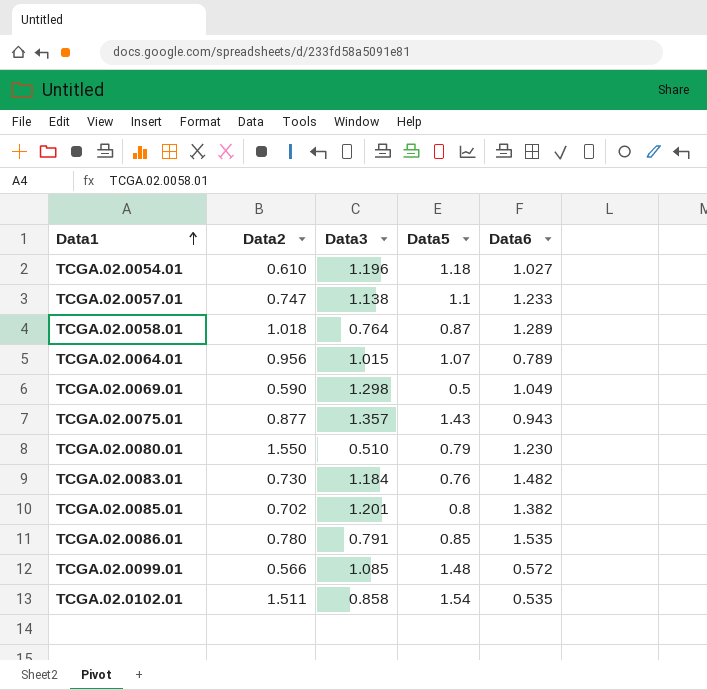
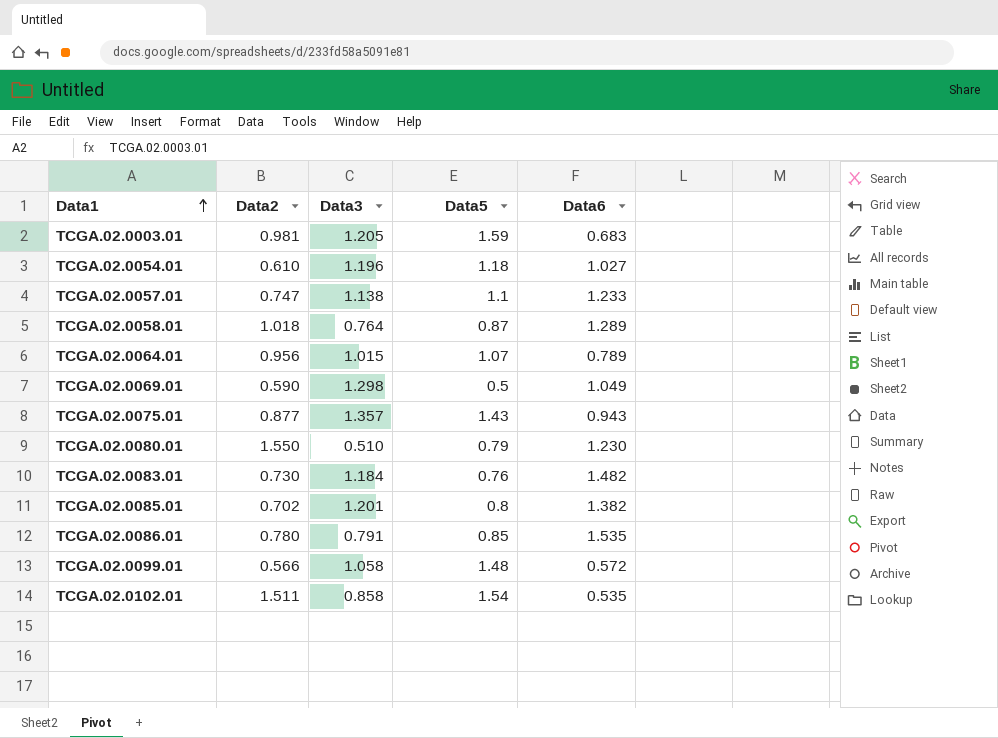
row TCGA.02.0003.01: none -> 0.981 | 1.205 | 1.59 | 0.683
TCGA.02.0099.01 | Data3: 1.085 -> 1.058

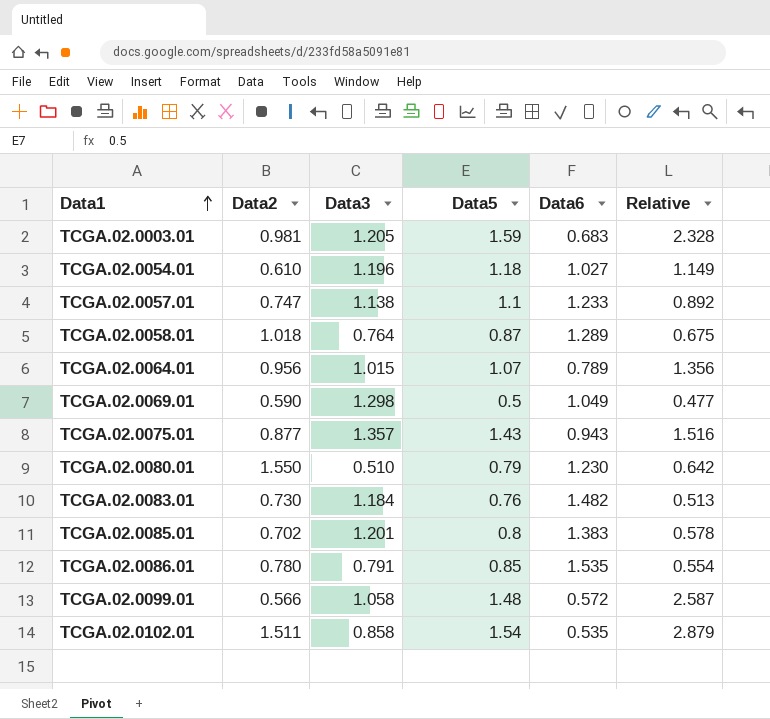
column Relative | formula: none -> [Data5] / [Data6]
TCGA.02.0085.01 | Data6: 1.382 -> 1.383

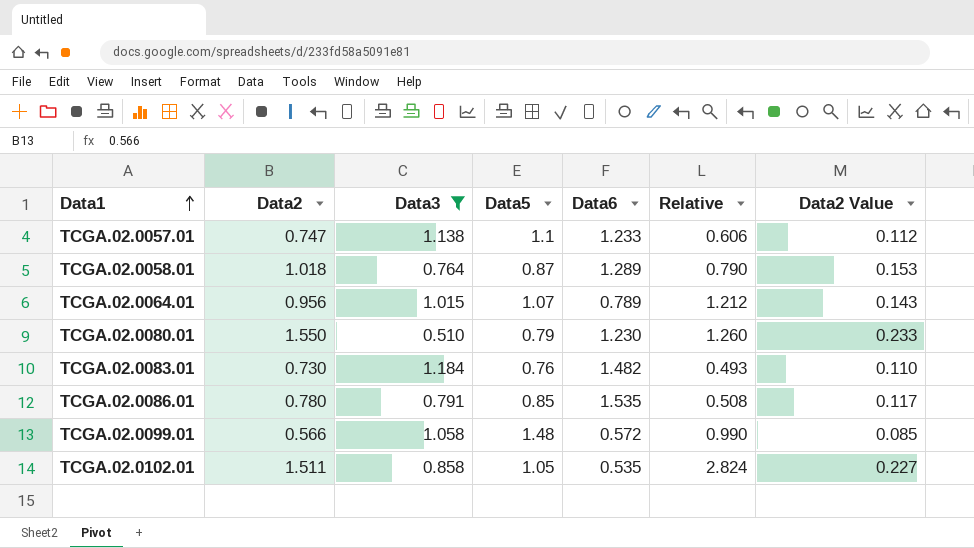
filter: none -> Data3 <= 1.184
column Relative | formula: [Data5] / [Data6] -> [Data2] / [Data6]
column Data2 Value | formula: none -> [Data2] * 0.15
TCGA.02.0102.01 | Data5: 1.54 -> 1.05

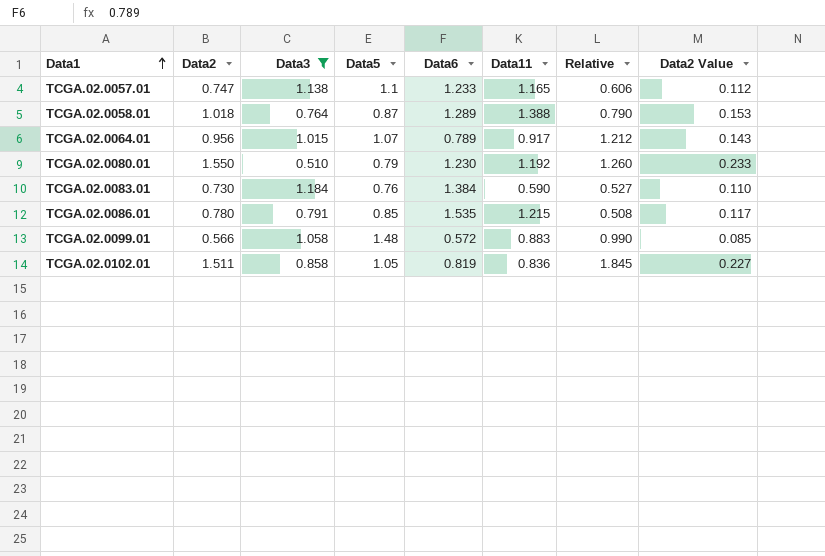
column Data11 | position: none -> 6
TCGA.02.0083.01 | Data6: 1.482 -> 1.384
TCGA.02.0083.01 | Relative: 0.493 -> 0.527
TCGA.02.0102.01 | Data6: 0.535 -> 0.819
TCGA.02.0102.01 | Relative: 2.824 -> 1.845

